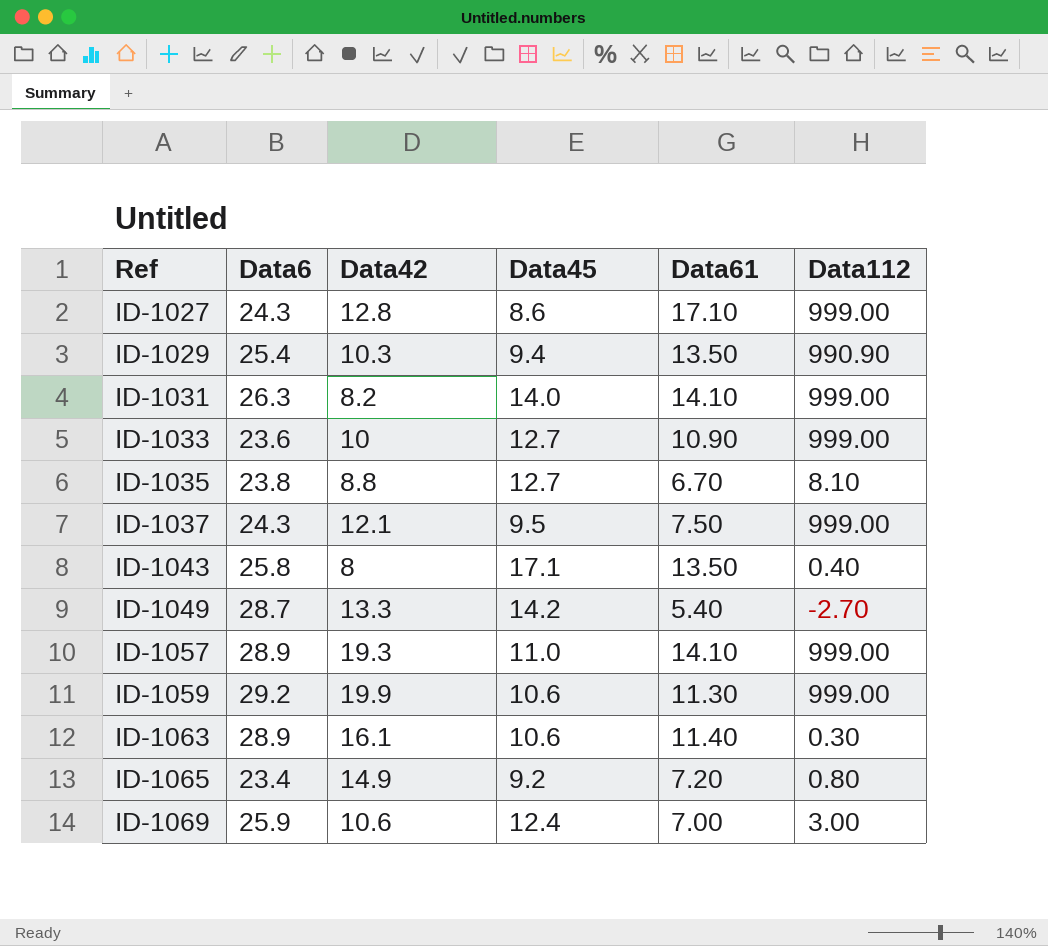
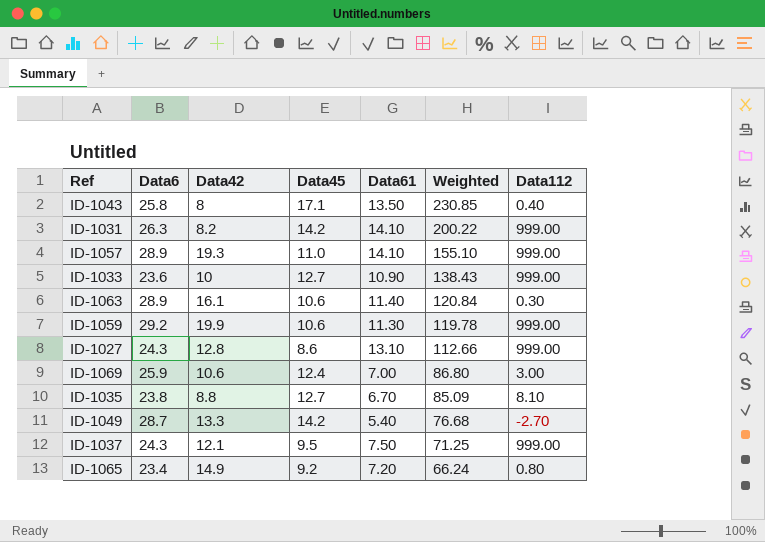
row order: Ref ascending -> Weighted descending
column Weighted | formula: none -> [Data45] * [Data61]
row ID-1029: 25.4 | 10.3 | 9.4 | 13.50 | 990.90 -> none
ID-1031 | Data45: 14.0 -> 14.2
ID-1027 | Data61: 17.10 -> 13.10

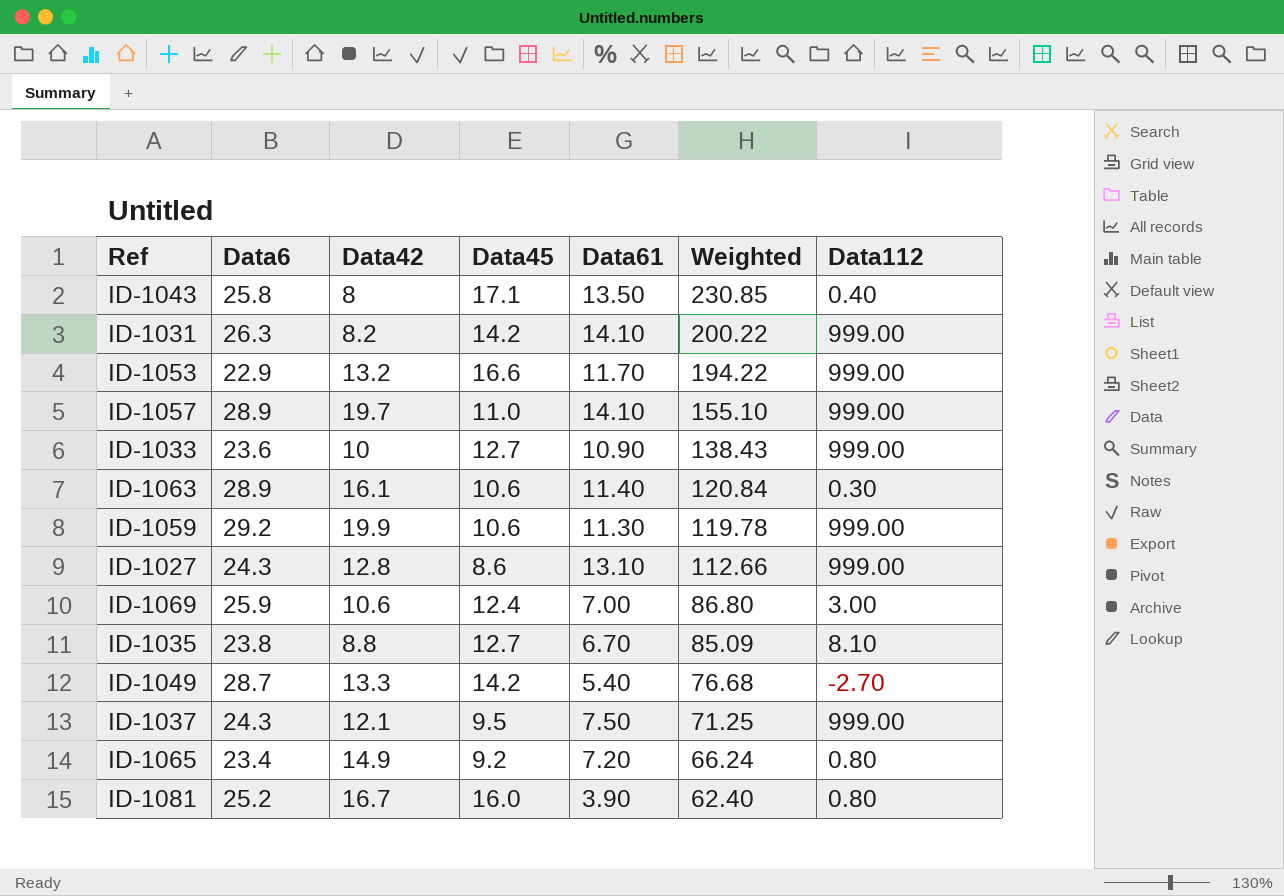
row ID-1053: none -> 22.9 | 13.2 | 16.6 | 11.70 | 194.22 | 999.00
ID-1057 | Data42: 19.3 -> 19.7
row ID-1081: none -> 25.2 | 16.7 | 16.0 | 3.90 | 62.40 | 0.80

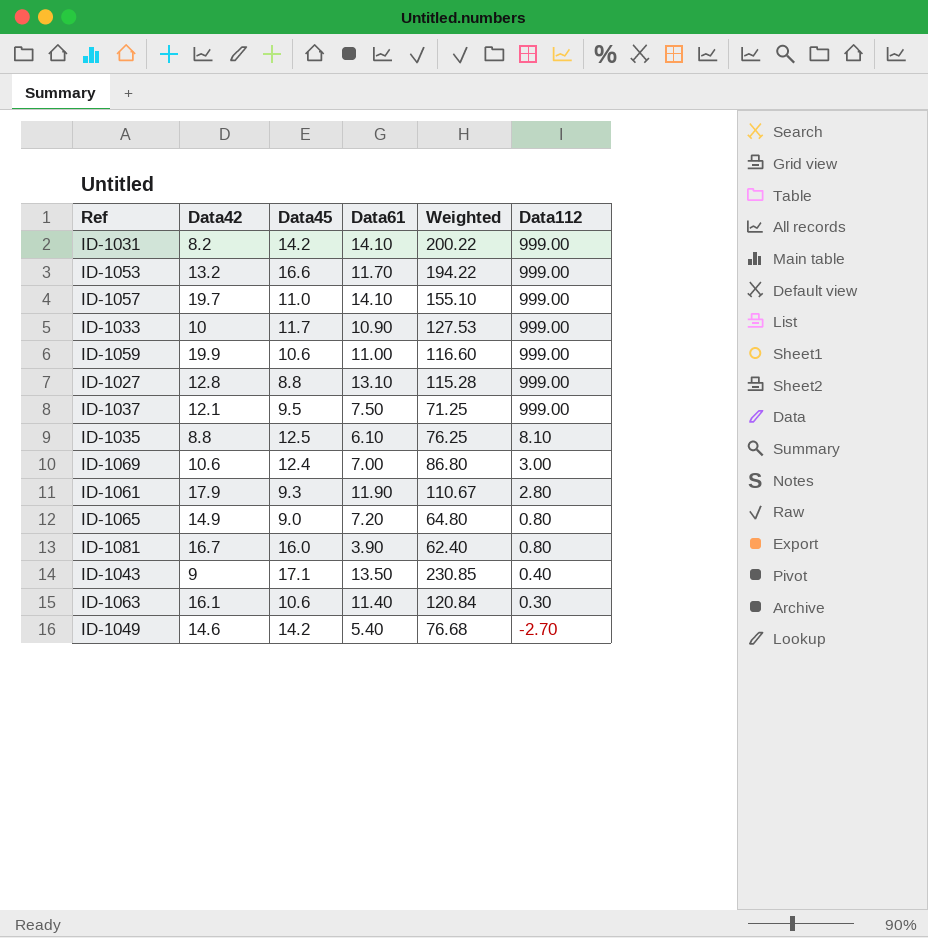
row order: Weighted descending -> Data112 descending
column Data6 | position: 2 -> none
ID-1033 | Data45: 12.7 -> 11.7
ID-1033 | Weighted: 138.43 -> 127.53
ID-1059 | Data61: 11.30 -> 11.00
ID-1059 | Weighted: 119.78 -> 116.60
ID-1027 | Data45: 8.6 -> 8.8
ID-1027 | Weighted: 112.66 -> 115.28
ID-1035 | Data45: 12.7 -> 12.5
ID-1035 | Data61: 6.70 -> 6.10
ID-1035 | Weighted: 85.09 -> 76.25
row ID-1061: none -> 17.9 | 9.3 | 11.90 | 110.67 | 2.80
ID-1065 | Data45: 9.2 -> 9.0
ID-1065 | Weighted: 66.24 -> 64.80
ID-1043 | Data42: 8 -> 9
ID-1049 | Data42: 13.3 -> 14.6

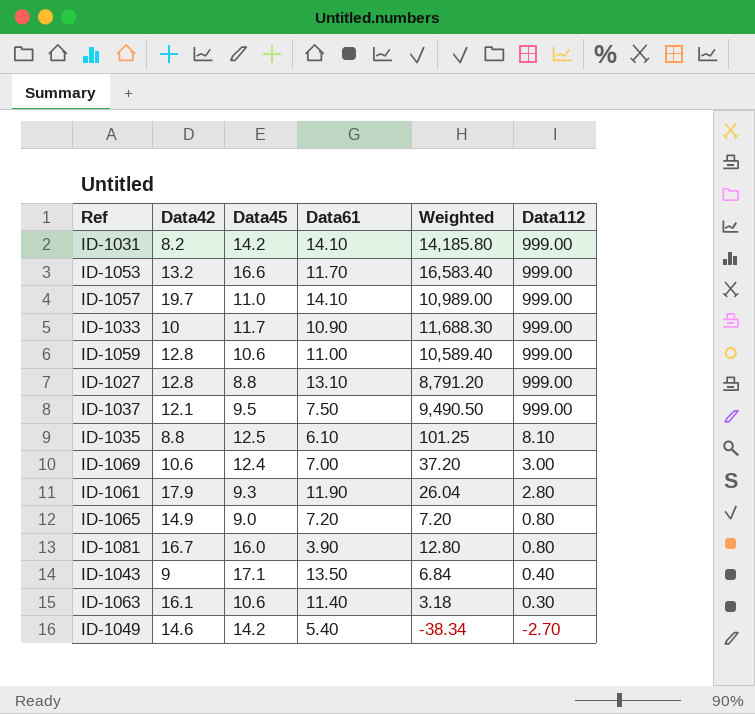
column Weighted | formula: [Data45] * [Data61] -> [Data45] * [Data112]
ID-1059 | Data42: 19.9 -> 12.8

